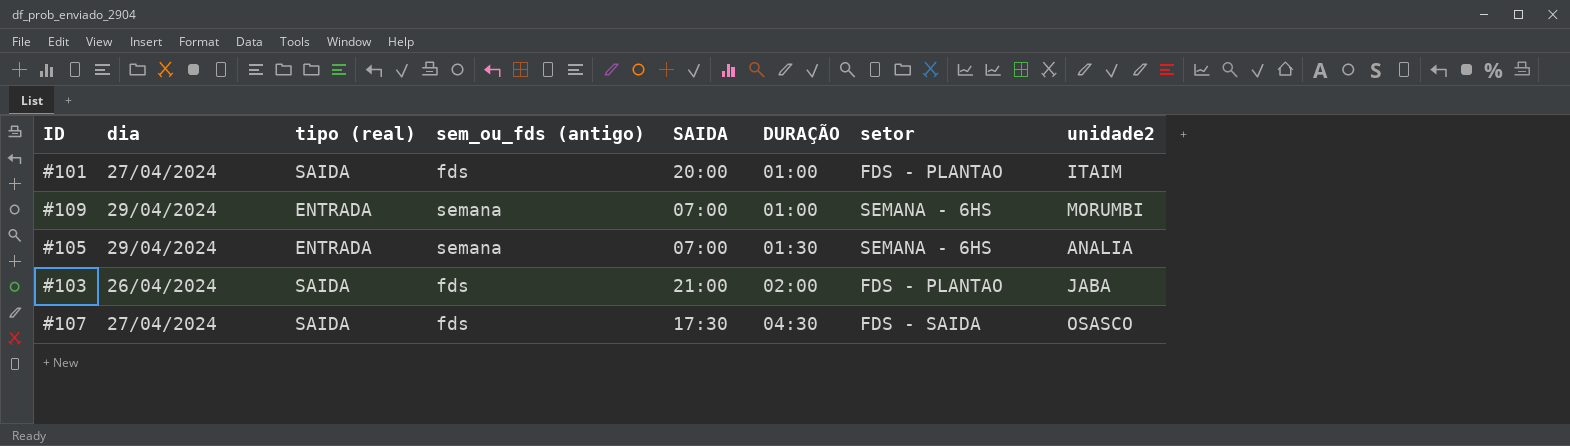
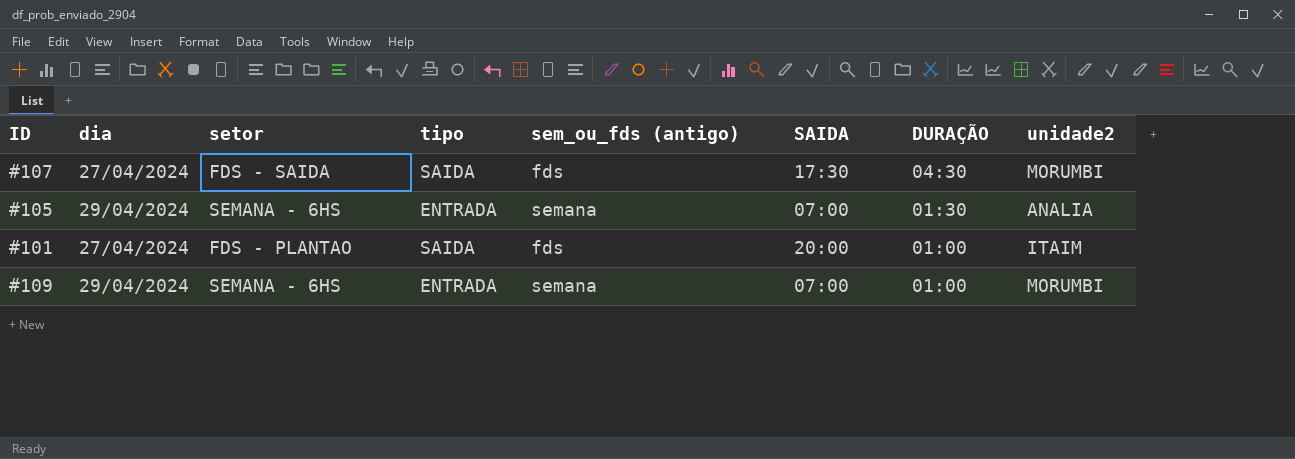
row order: DURAÇÃO ascending -> DURAÇÃO descending
column setor | position: 7 -> 3
column name: tipo (real) -> tipo
row #103: 26/04/2024 | SAIDA | fds | 21:00 | 02:00 | FDS - PLANTAO | JABA -> none
#107 | unidade2: OSASCO -> MORUMBI

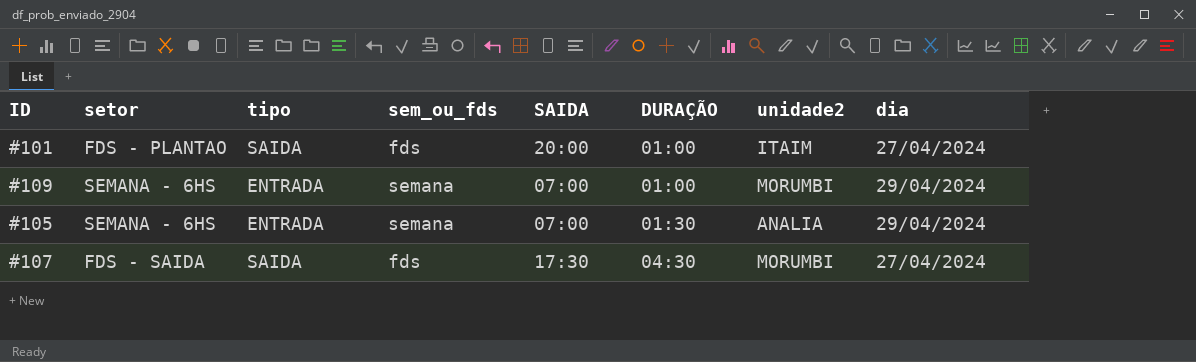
row order: DURAÇÃO descending -> DURAÇÃO ascending
column name: sem_ou_fds (antigo) -> sem_ou_fds
column dia | position: 2 -> 8

